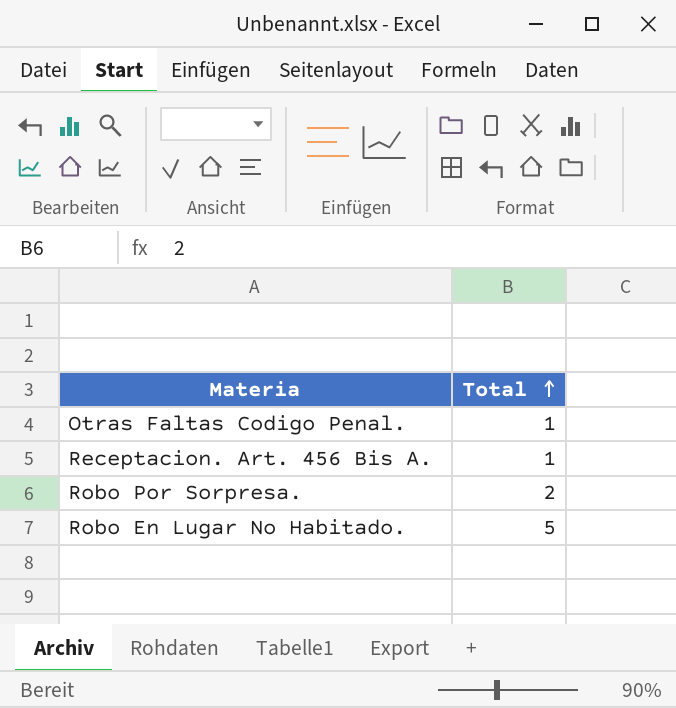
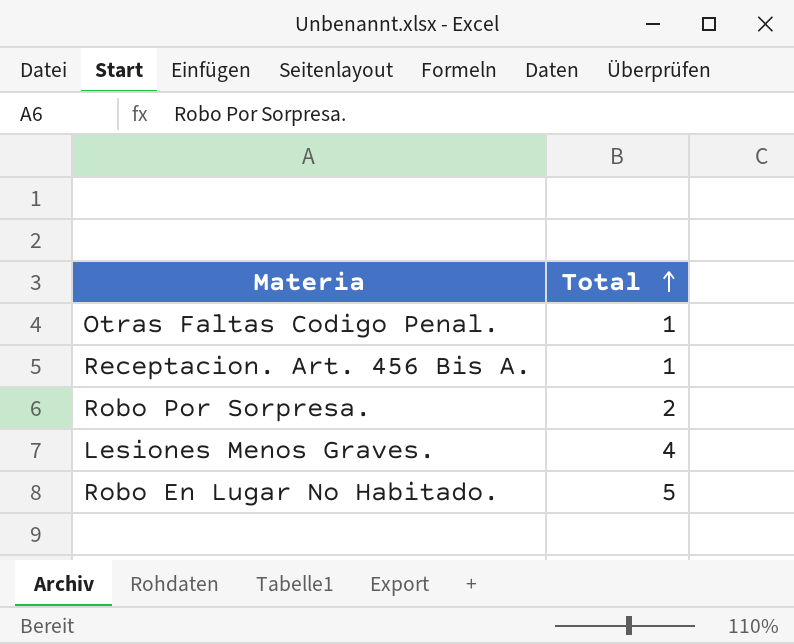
row Lesiones Menos Graves.: none -> 4

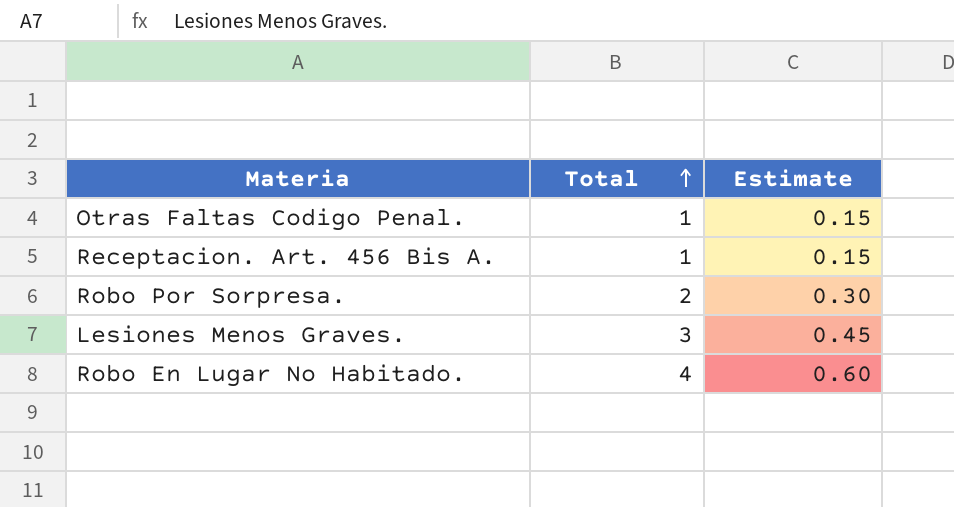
column Estimate | formula: none -> [Total] * 0.15
Lesiones Menos Graves. | Total: 4 -> 3
Robo En Lugar No Habitado. | Total: 5 -> 4

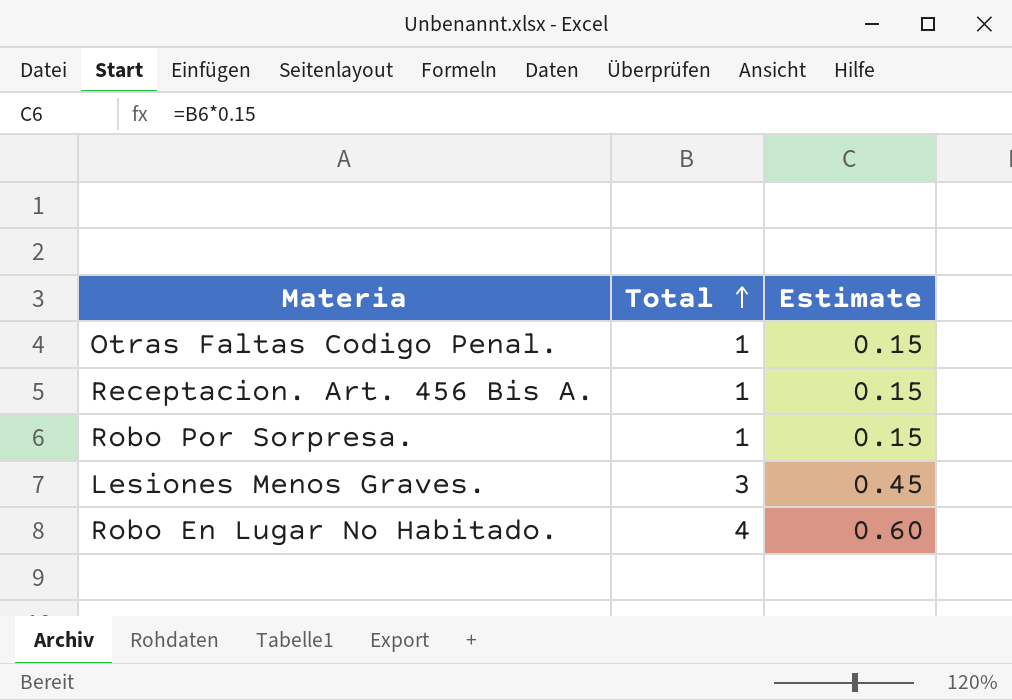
Robo Por Sorpresa. | Total: 2 -> 1
Robo Por Sorpresa. | Estimate: 0.30 -> 0.15

